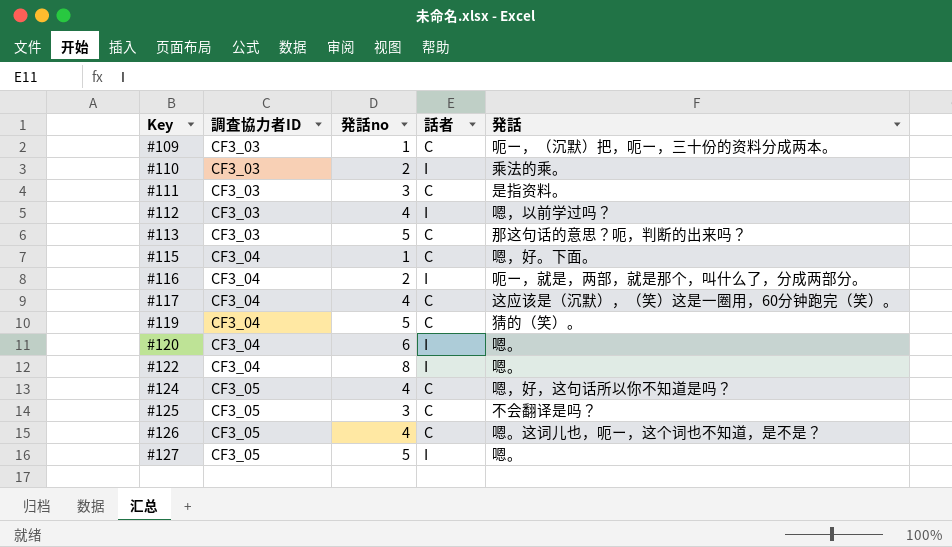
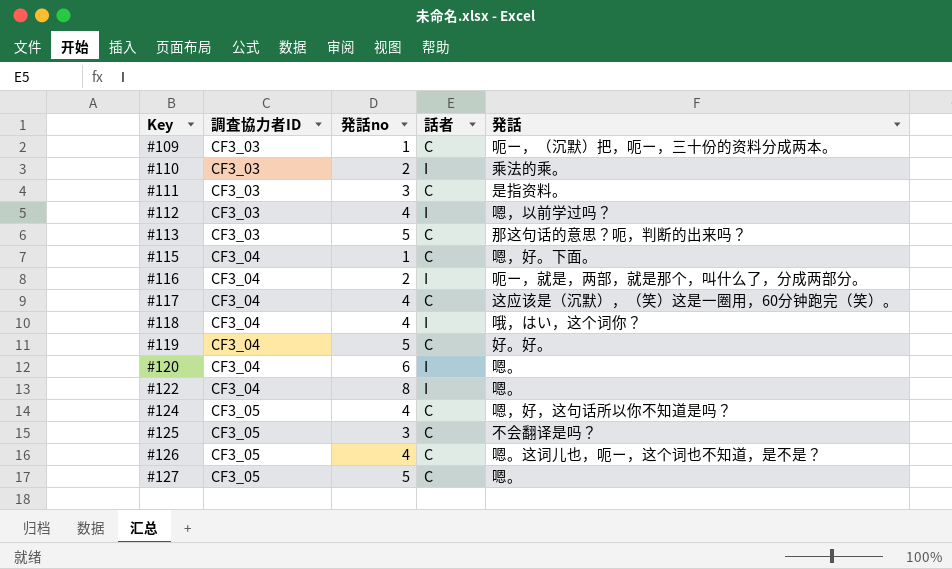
row #118: none -> CF3_04 | 4 | I | 哦，はい，这个词你？
#119 | 発話: 猜的（笑）。 -> 好。好。
#127 | 話者: I -> C

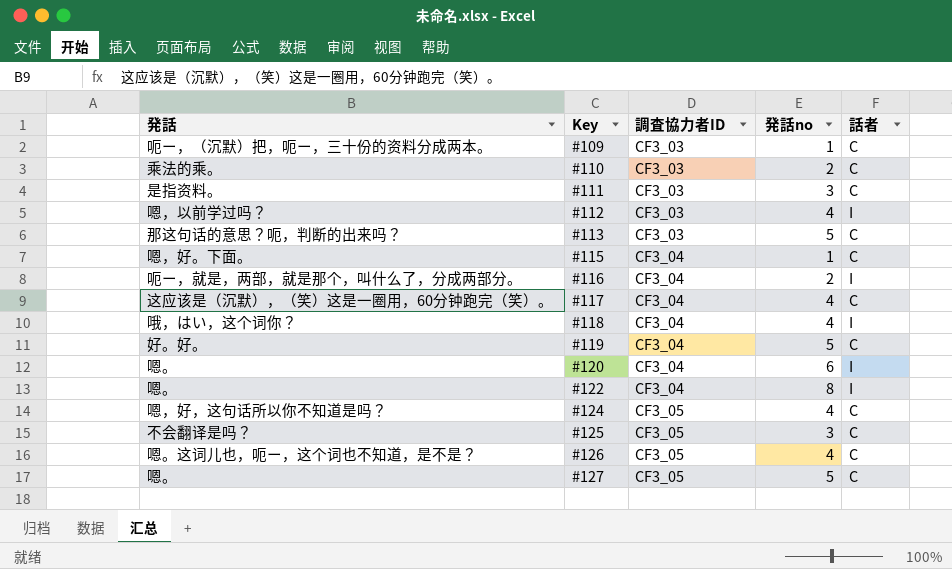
column 発話 | position: 5 -> 1
#110 | 話者: I -> C

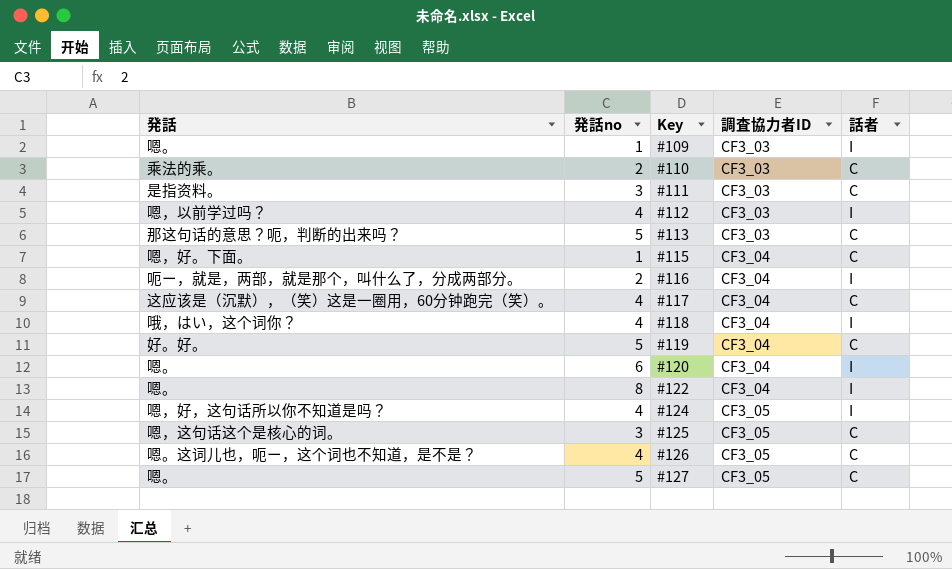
column 発話no | position: 4 -> 2
#109 | 発話: 呃ー，（沉默）把，呃ー，三十份的资料分成两本。 -> 嗯。
#109 | 話者: C -> I
#124 | 話者: C -> I
#125 | 発話: 不会翻译是吗？ -> 嗯，这句话这个是核心的词。

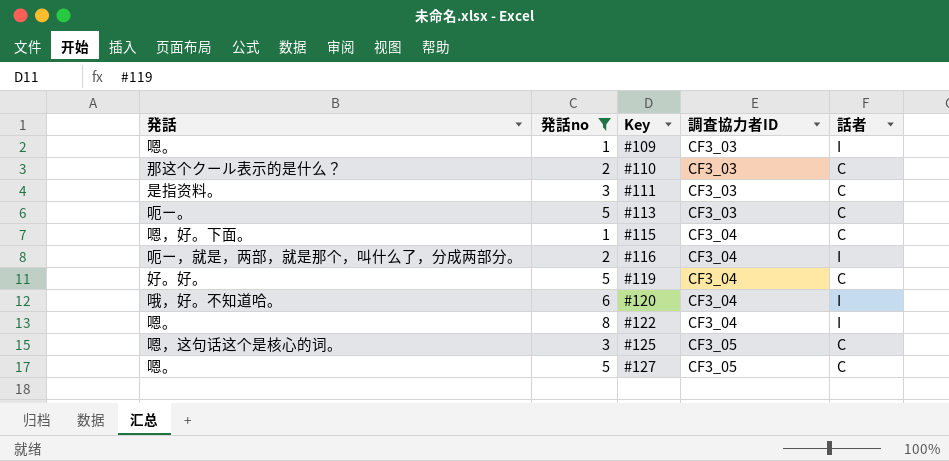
filter: none -> 発話no != 4
#110 | 発話: 乘法的乘。 -> 那这个クール表示的是什么？
#113 | 発話: 那这句话的意思？呃，判断的出来吗？ -> 呃ー。
#120 | 発話: 嗯。 -> 哦，好。不知道哈。

